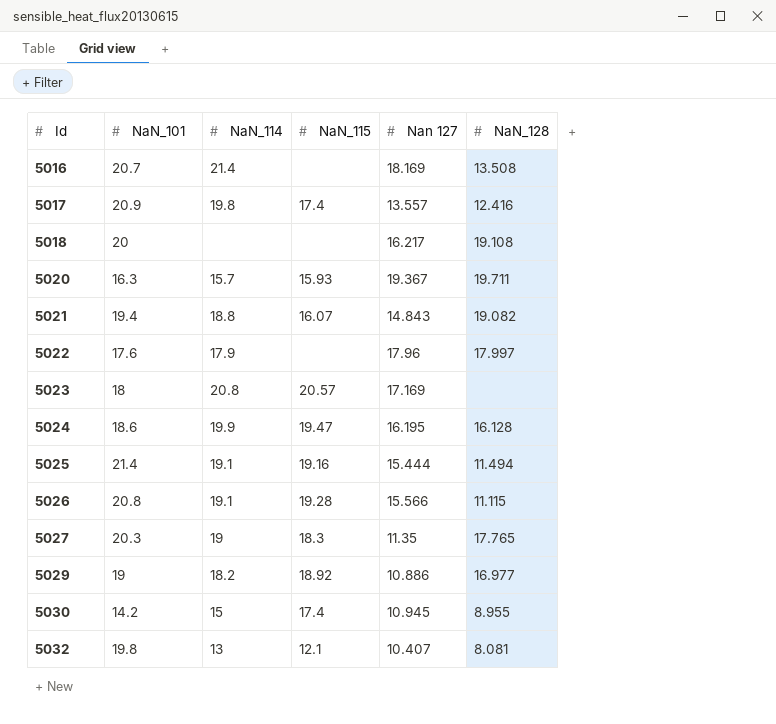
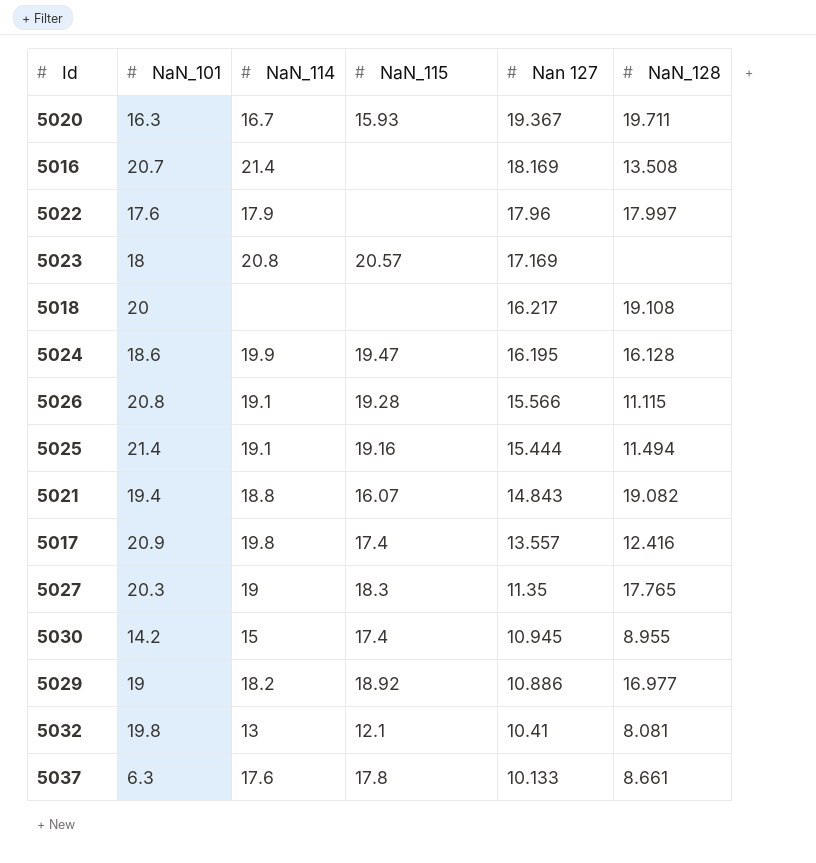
row order: Id ascending -> Nan 127 descending
5020 | NaN_114: 15.7 -> 16.7
5032 | Nan 127: 10.407 -> 10.41
row 5037: none -> 6.3 | 17.6 | 17.8 | 10.133 | 8.661

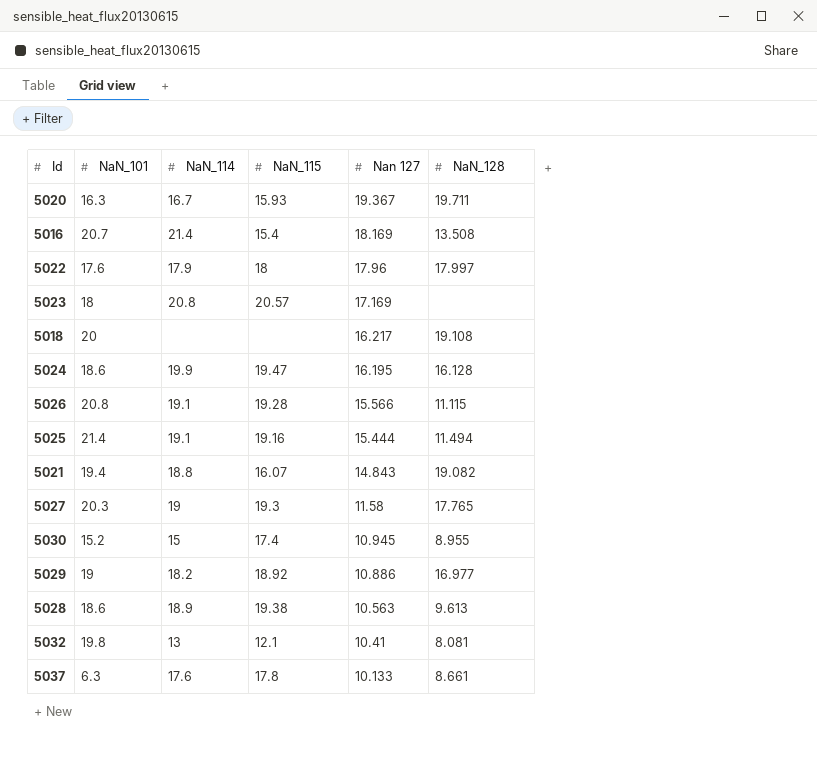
row 5017: 20.9 | 19.8 | 17.4 | 13.557 | 12.416 -> none
5016 | NaN_115: none -> 15.4
5022 | NaN_115: none -> 18
5027 | NaN_115: 18.3 -> 19.3
5027 | Nan 127: 11.35 -> 11.58
5030 | NaN_101: 14.2 -> 15.2
row 5028: none -> 18.6 | 18.9 | 19.38 | 10.563 | 9.613

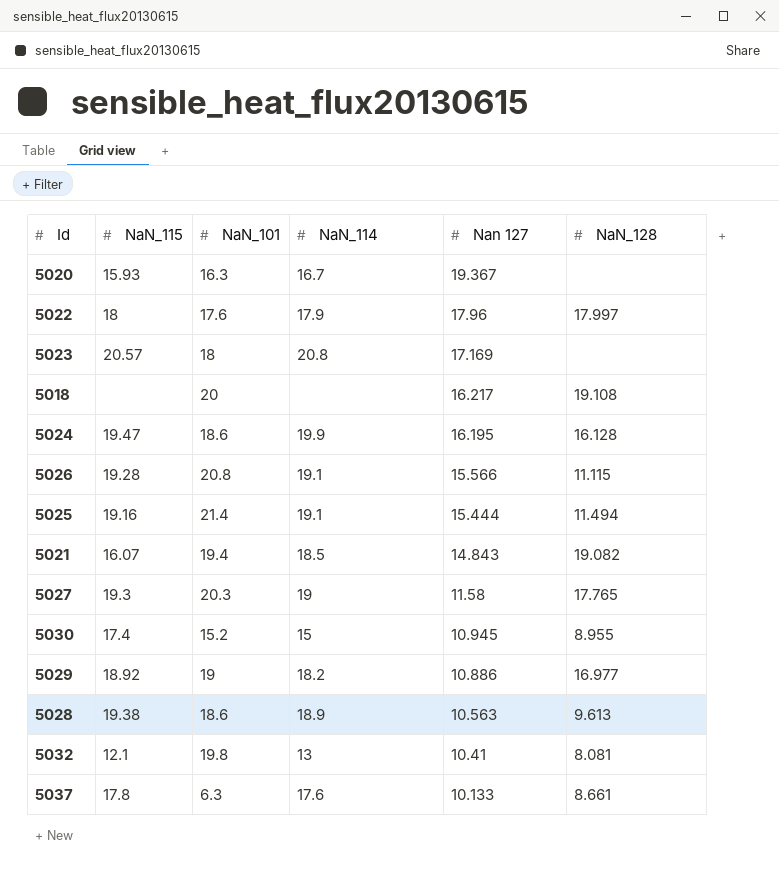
column NaN_115 | position: 4 -> 2
row 5016: 20.7 | 21.4 | 15.4 | 18.169 | 13.508 -> none
5020 | NaN_128: 19.711 -> none
5021 | NaN_114: 18.8 -> 18.5

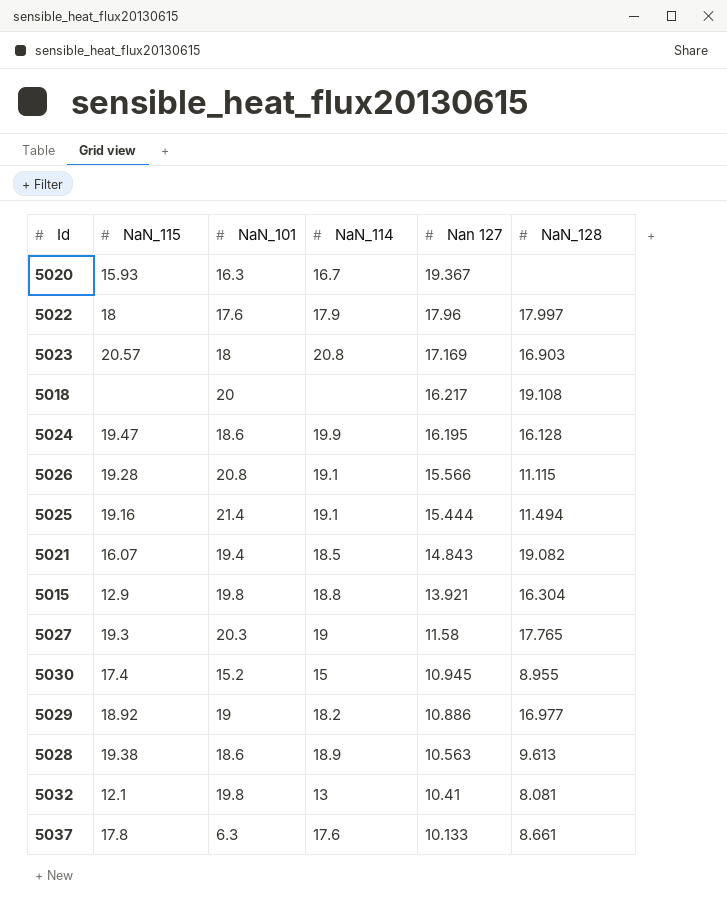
5023 | NaN_128: none -> 16.903
row 5015: none -> 12.9 | 19.8 | 18.8 | 13.921 | 16.304

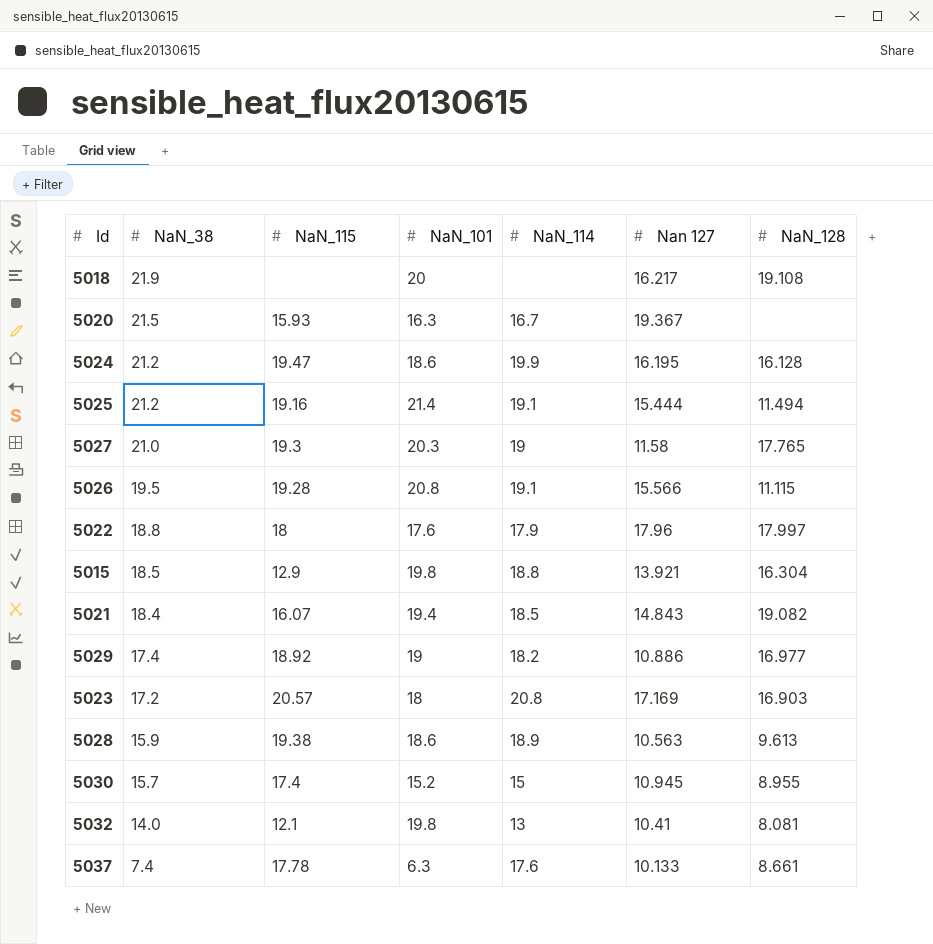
row order: Nan 127 descending -> NaN_38 descending
column NaN_38 | position: none -> 2
5037 | NaN_115: 17.8 -> 17.78

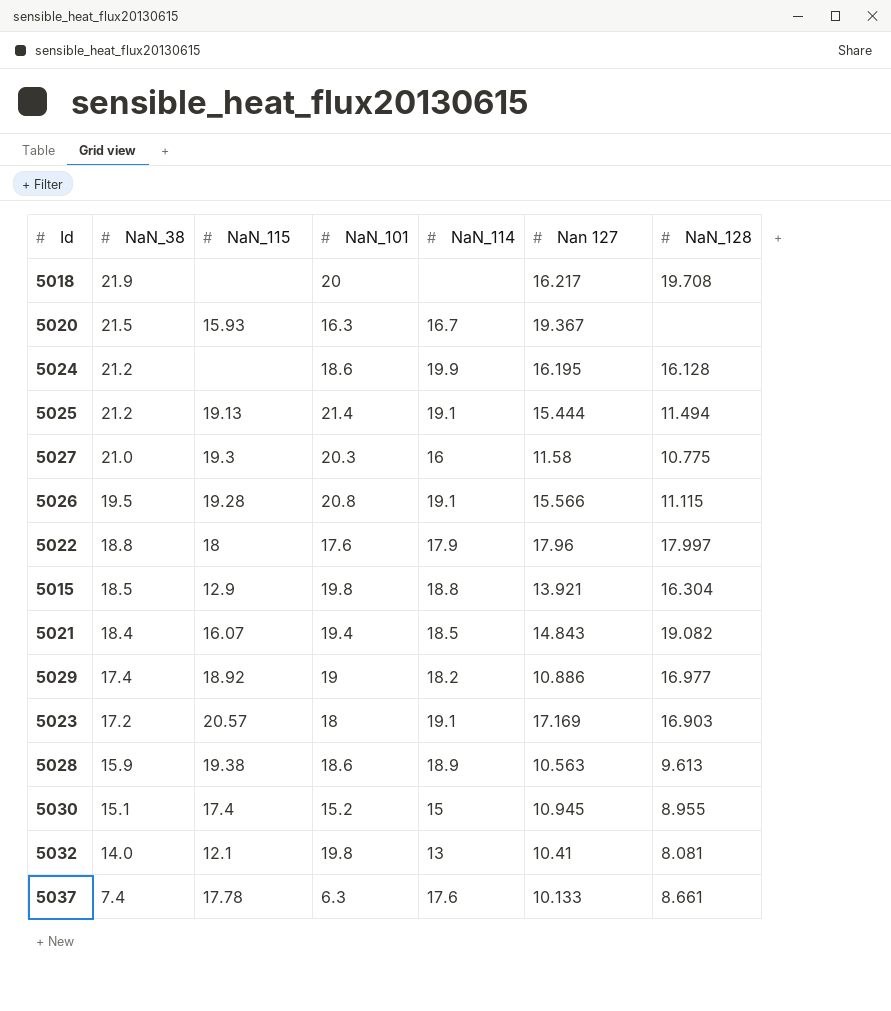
5018 | NaN_128: 19.108 -> 19.708
5024 | NaN_115: 19.47 -> none
5025 | NaN_115: 19.16 -> 19.13
5027 | NaN_114: 19 -> 16
5027 | NaN_128: 17.765 -> 10.775
5023 | NaN_114: 20.8 -> 19.1
5030 | NaN_38: 15.7 -> 15.1

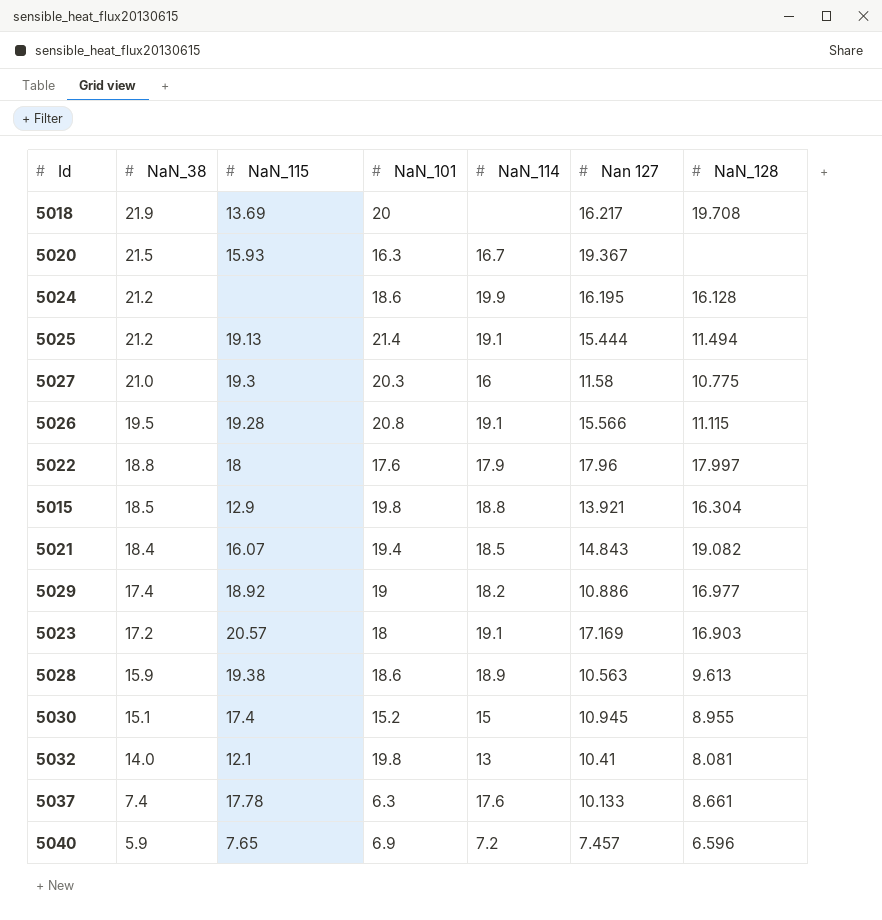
5018 | NaN_115: none -> 13.69
row 5040: none -> 5.9 | 7.65 | 6.9 | 7.2 | 7.457 | 6.596

